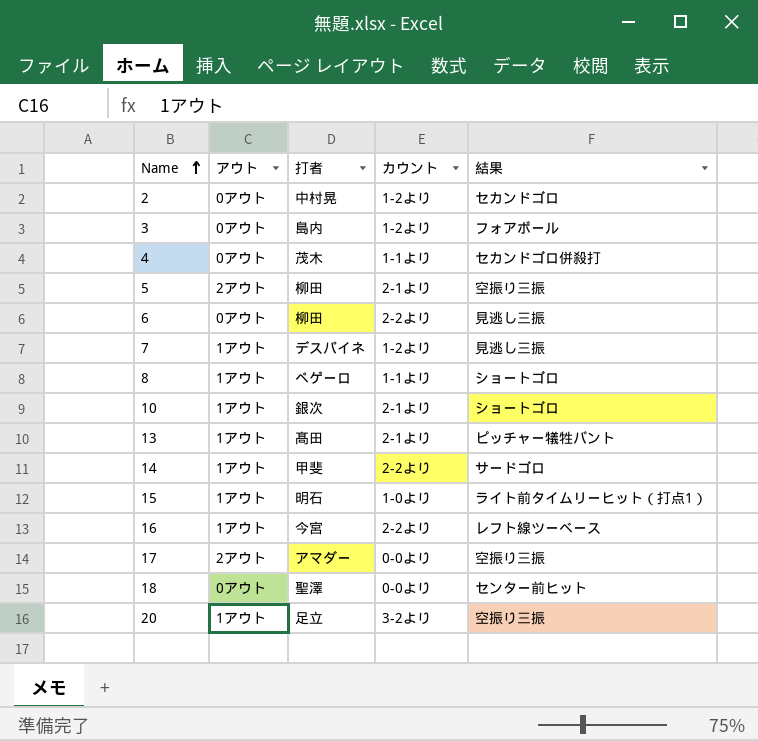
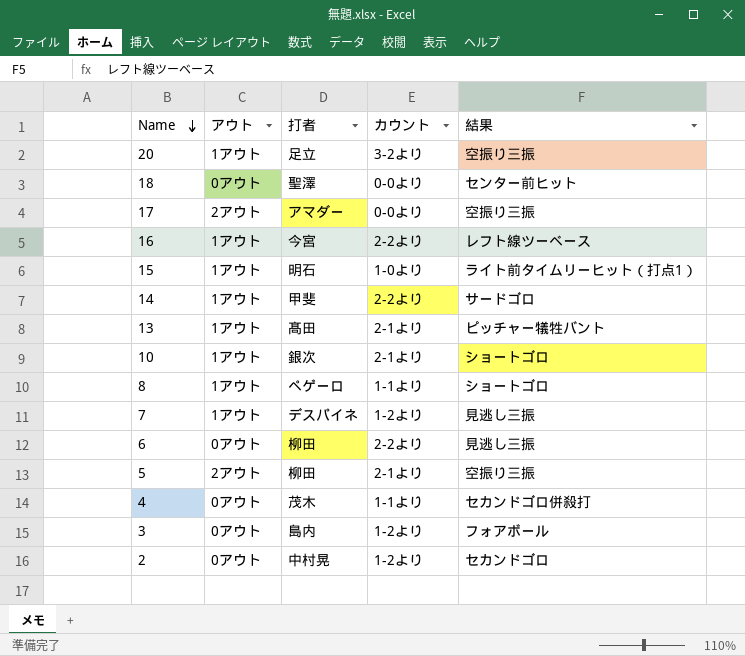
row order: Name ascending -> Name descending

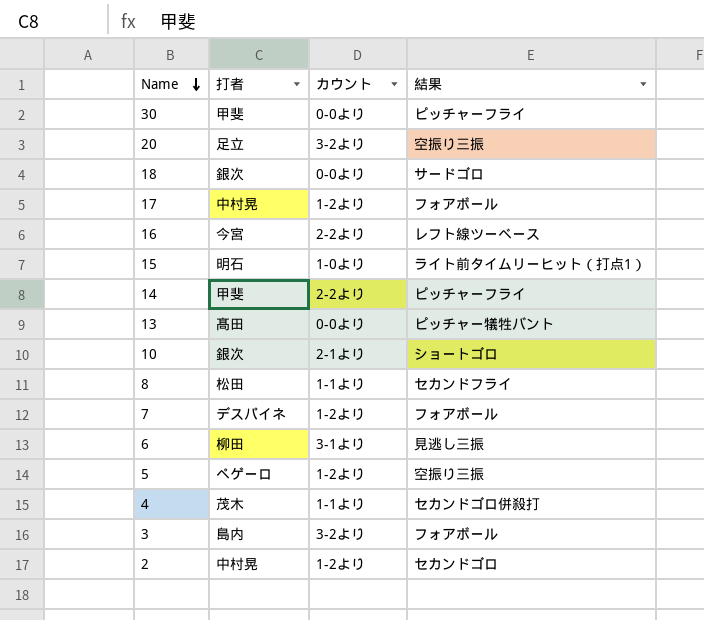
column アウト | position: 2 -> none
row 30: none -> 甲斐 | 0-0より | ピッチャーフライ
18 | 打者: 聖澤 -> 銀次
18 | 結果: センター前ヒット -> サードゴロ
17 | 打者: アマダー -> 中村晃
17 | カウント: 0-0より -> 1-2より
17 | 結果: 空振り三振 -> フォアボール
14 | 結果: サードゴロ -> ピッチャーフライ
13 | カウント: 2-1より -> 0-0より
8 | 打者: ペゲーロ -> 松田
8 | 結果: ショートゴロ -> セカンドフライ
7 | 結果: 見逃し三振 -> フォアボール
6 | カウント: 2-2より -> 3-1より
5 | 打者: 柳田 -> ペゲーロ
5 | カウント: 2-1より -> 1-2より
3 | カウント: 1-2より -> 3-2より

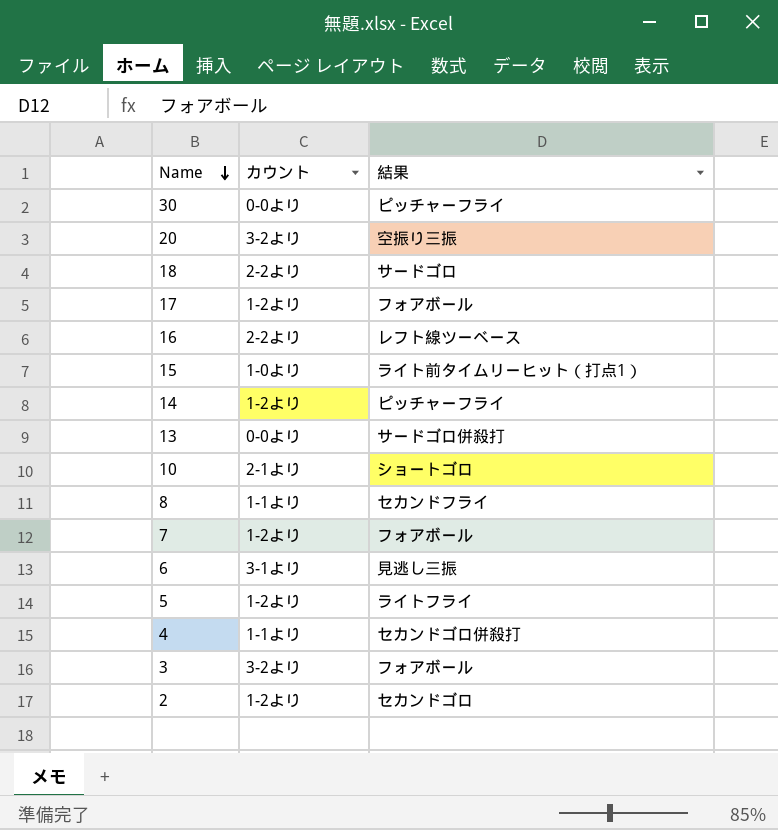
column 打者 | position: 2 -> none
18 | カウント: 0-0より -> 2-2より
14 | カウント: 2-2より -> 1-2より
13 | 結果: ピッチャー犠牲バント -> サードゴロ併殺打
5 | 結果: 空振り三振 -> ライトフライ

